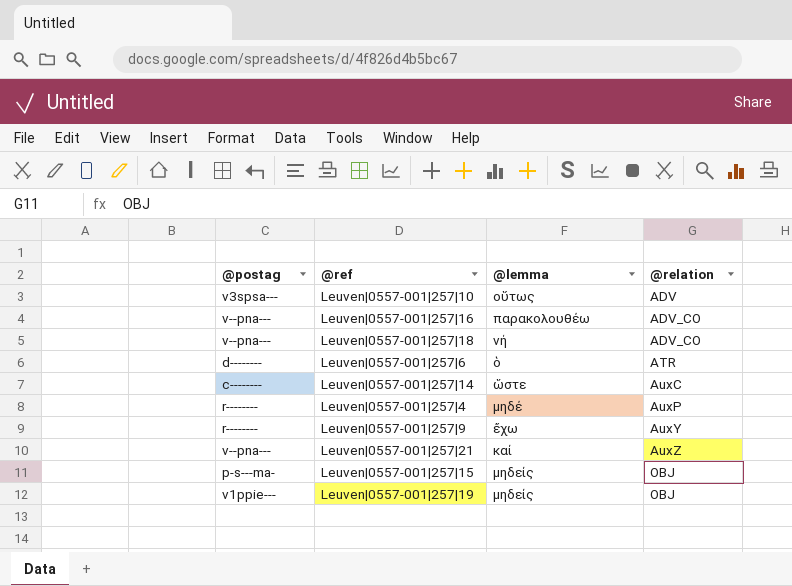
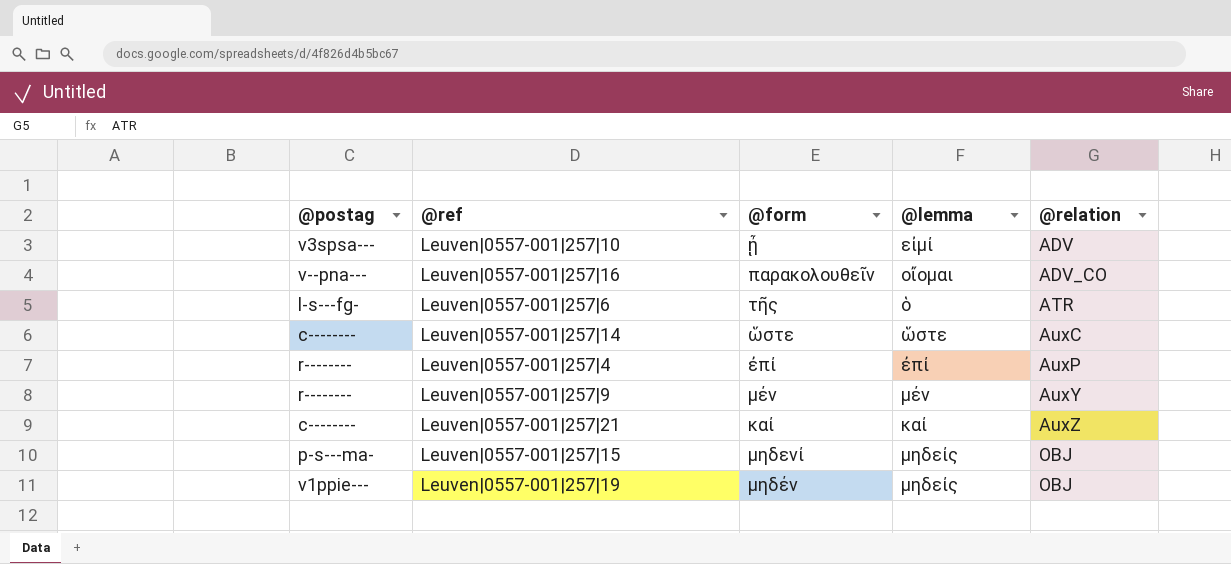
column @form | position: none -> 3
row Leuven|0557-001|257|18: v--pna--- | νή | ADV_CO -> none
Leuven|0557-001|257|10 | @lemma: οὕτως -> εἰμί
Leuven|0557-001|257|16 | @lemma: παρακολουθέω -> οἴομαι
Leuven|0557-001|257|6 | @postag: d-------- -> l-s---fg-
Leuven|0557-001|257|4 | @lemma: μηδέ -> ἐπί
Leuven|0557-001|257|9 | @lemma: ἔχω -> μέν
Leuven|0557-001|257|21 | @postag: v--pna--- -> c--------

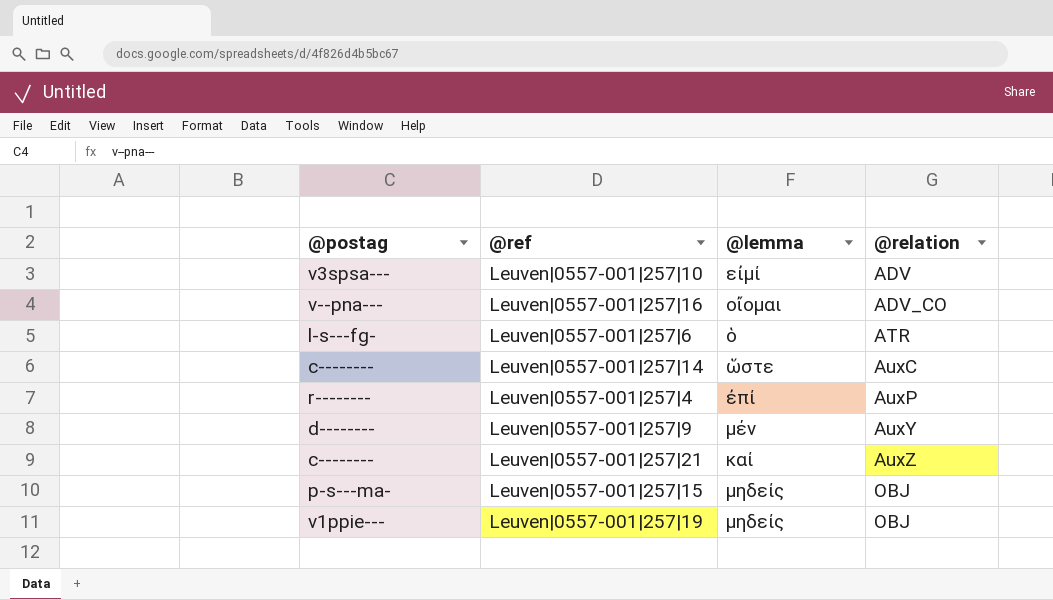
column @form | position: 3 -> none
Leuven|0557-001|257|9 | @postag: r-------- -> d--------

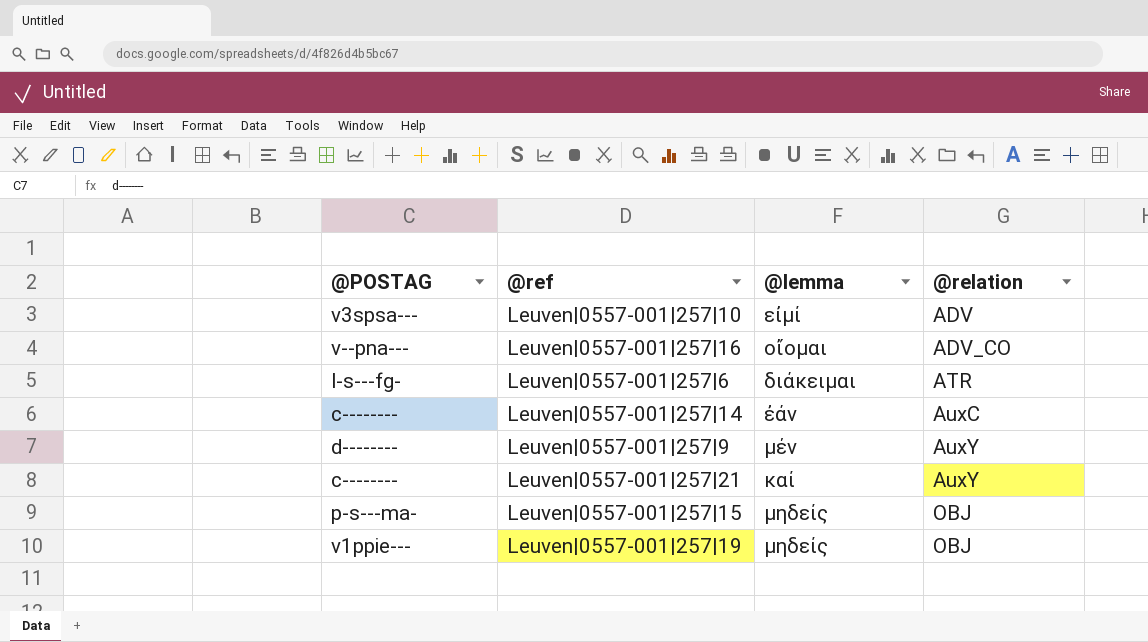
column name: @postag -> @POSTAG
row Leuven|0557-001|257|4: r-------- | ἐπί | AuxP -> none
Leuven|0557-001|257|6 | @lemma: ὁ -> διάκειμαι
Leuven|0557-001|257|14 | @lemma: ὥστε -> ἐάν
Leuven|0557-001|257|21 | @relation: AuxZ -> AuxY

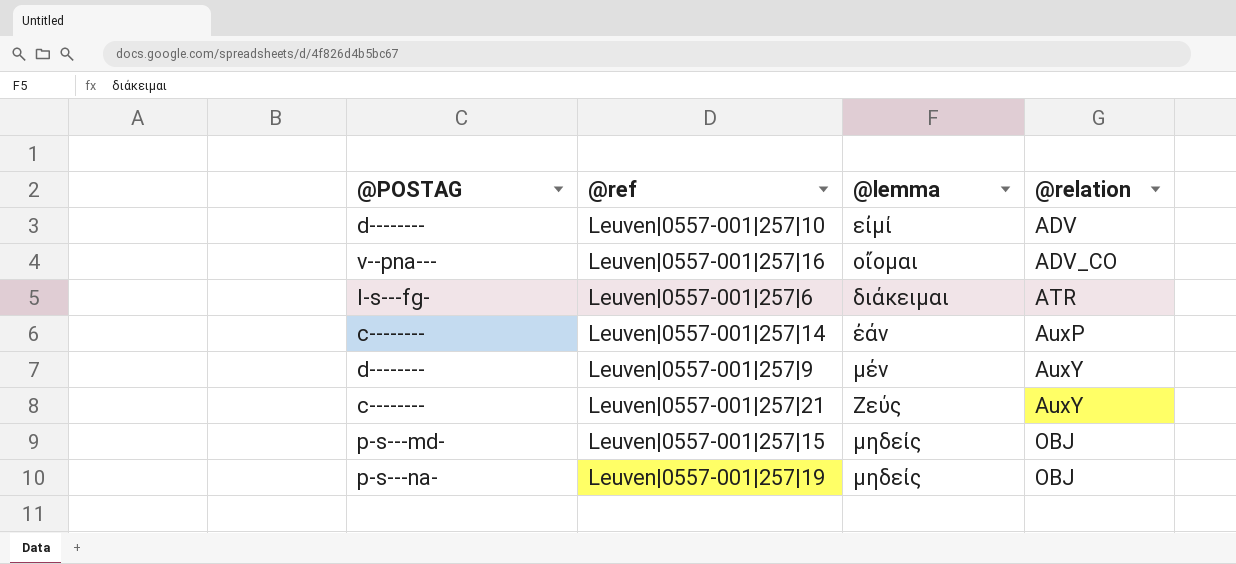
Leuven|0557-001|257|10 | @POSTAG: v3spsa--- -> d--------
Leuven|0557-001|257|14 | @relation: AuxC -> AuxP
Leuven|0557-001|257|21 | @lemma: καί -> Ζεύς
Leuven|0557-001|257|15 | @POSTAG: p-s---ma- -> p-s---md-
Leuven|0557-001|257|19 | @POSTAG: v1ppie--- -> p-s---na-

